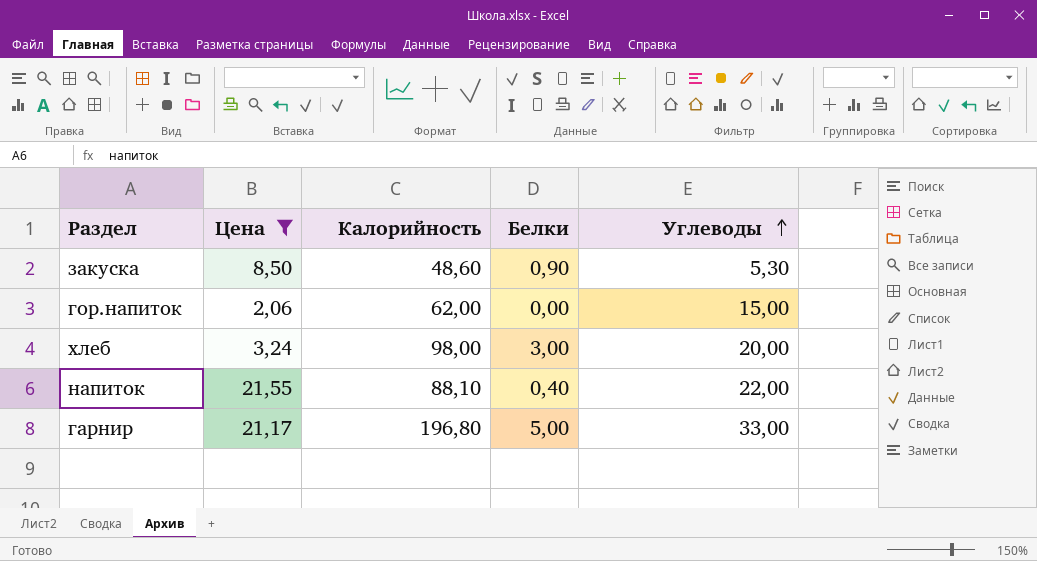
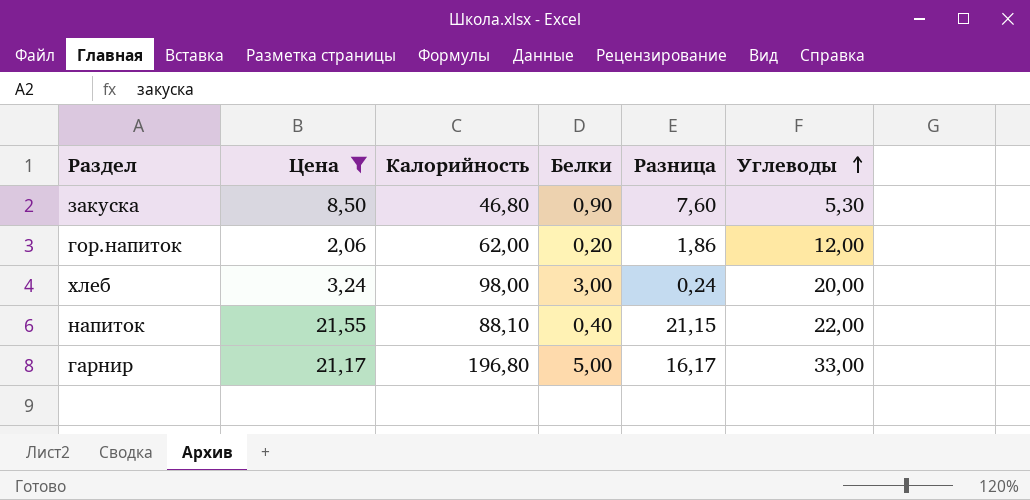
column Разница | formula: none -> [Цена] - [Белки]
закуска | Калорийность: 48,60 -> 46,80
гор.напиток | Белки: 0,00 -> 0,20
гор.напиток | Углеводы: 15,00 -> 12,00

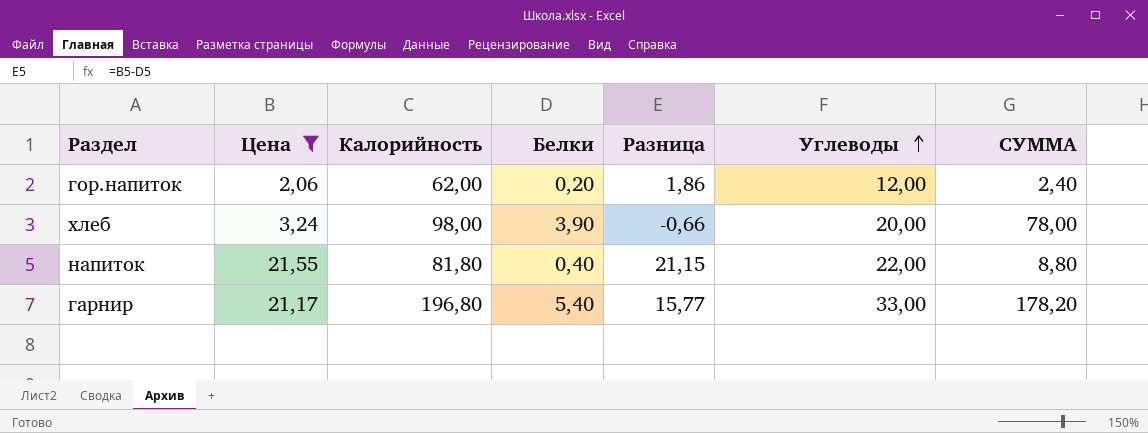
column СУММА | formula: none -> [Белки] * [Углеводы]
row закуска: 8,50 | 46,80 | 0,90 | 7,60 | 5,30 -> none
хлеб | Белки: 3,00 -> 3,90
хлеб | Разница: 0,24 -> -0,66
напиток | Калорийность: 88,10 -> 81,80
гарнир | Белки: 5,00 -> 5,40
гарнир | Разница: 16,17 -> 15,77

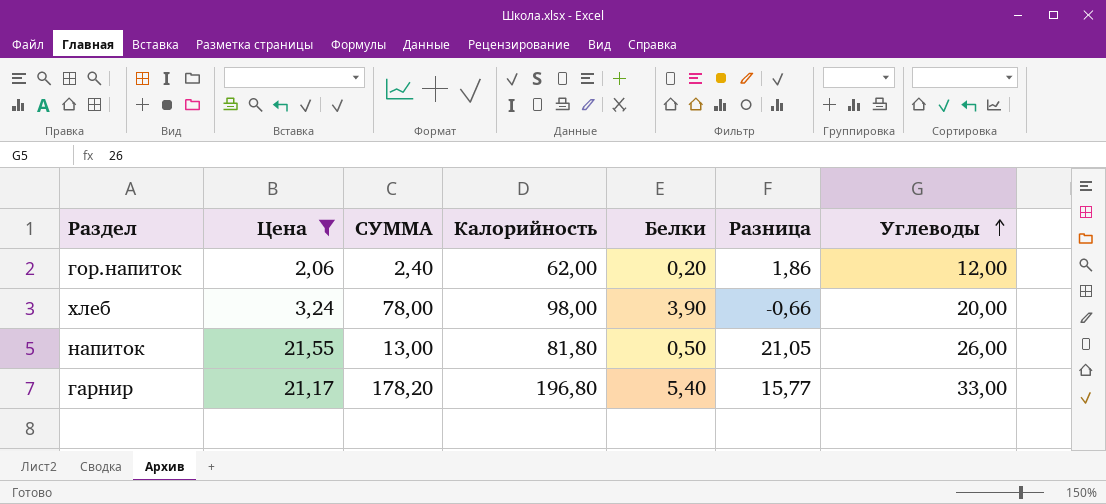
column СУММА | position: 7 -> 3
напиток | СУММА: 8,80 -> 13,00
напиток | Белки: 0,40 -> 0,50
напиток | Разница: 21,15 -> 21,05
напиток | Углеводы: 22,00 -> 26,00

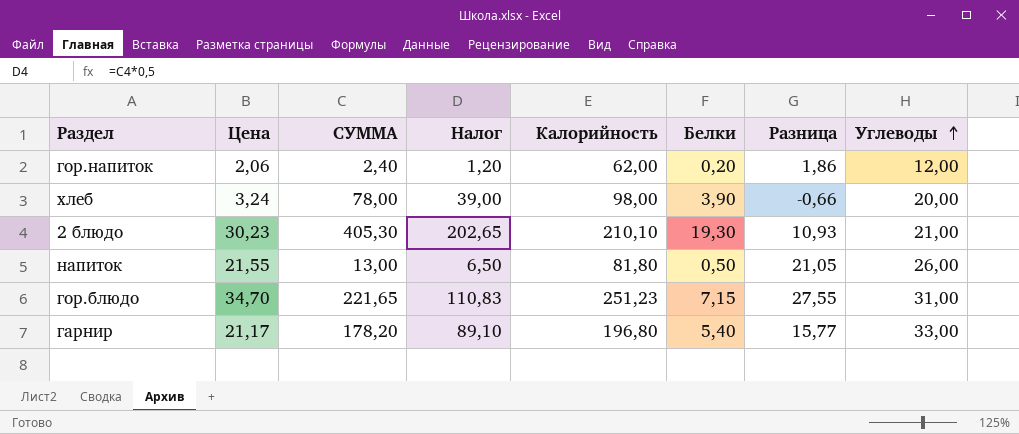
filter: Цена <= 21,55 -> none
column Налог | formula: none -> [СУММА] * 0,5

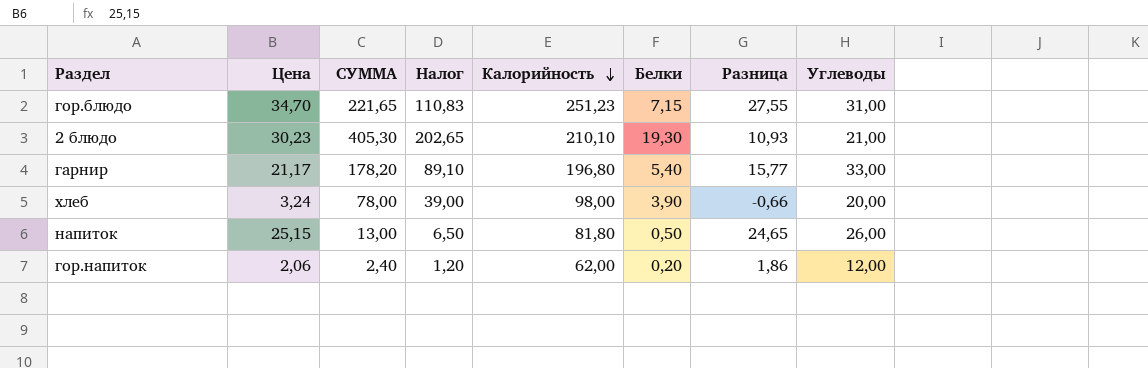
row order: Углеводы ascending -> Калорийность descending
напиток | Цена: 21,55 -> 25,15
напиток | Разница: 21,05 -> 24,65

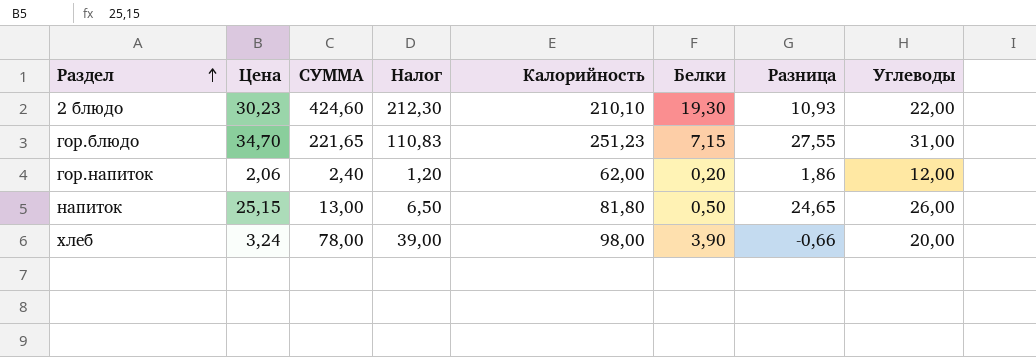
row order: Калорийность descending -> Раздел ascending
row гарнир: 21,17 | 178,20 | 89,10 | 196,80 | 5,40 | 15,77 | 33,00 -> none
2 блюдо | СУММА: 405,30 -> 424,60
2 блюдо | Налог: 202,65 -> 212,30
2 блюдо | Углеводы: 21,00 -> 22,00

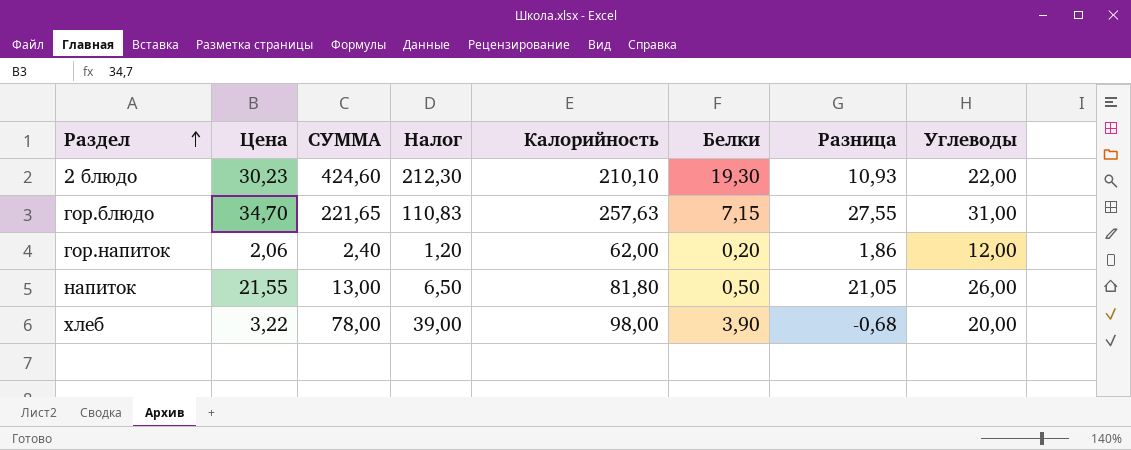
гор.блюдо | Калорийность: 251,23 -> 257,63
напиток | Цена: 25,15 -> 21,55
напиток | Разница: 24,65 -> 21,05
хлеб | Цена: 3,24 -> 3,22
хлеб | Разница: -0,66 -> -0,68

